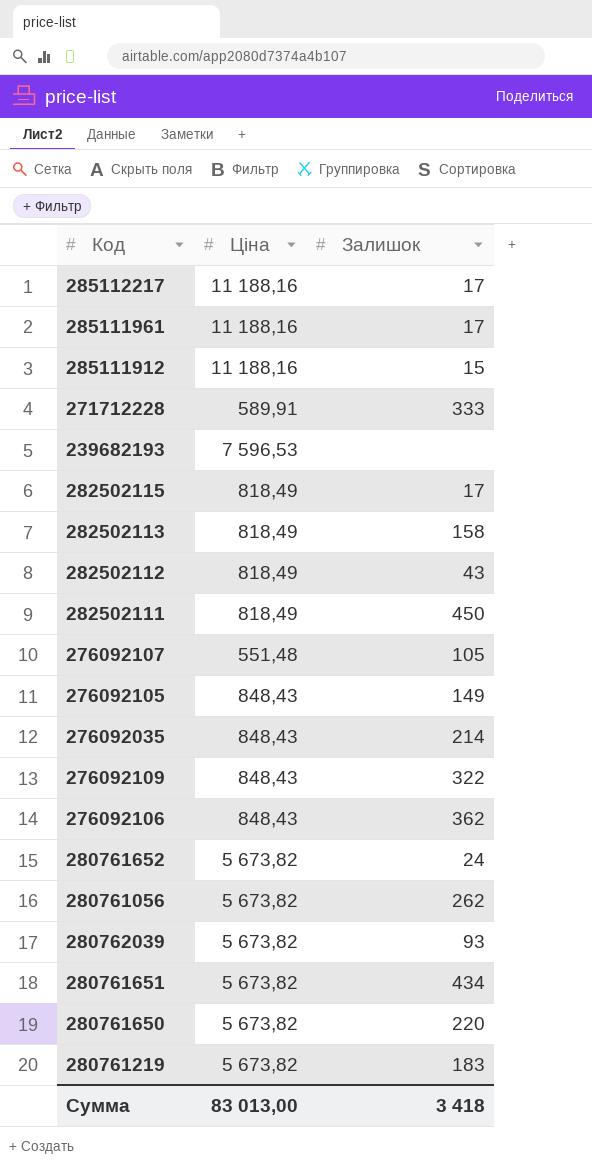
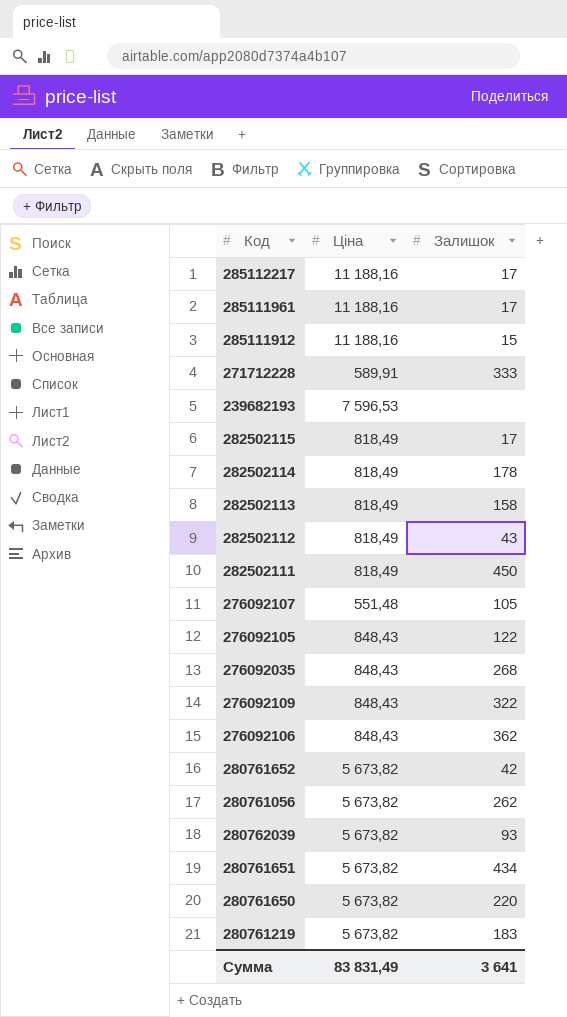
row 282502114: none -> 818,49 | 178
276092105 | Залишок: 149 -> 122
276092035 | Залишок: 214 -> 268
280761652 | Залишок: 24 -> 42
Сумма | Ціна: 83 013,00 -> 83 831,49
Сумма | Залишок: 3 418 -> 3 641

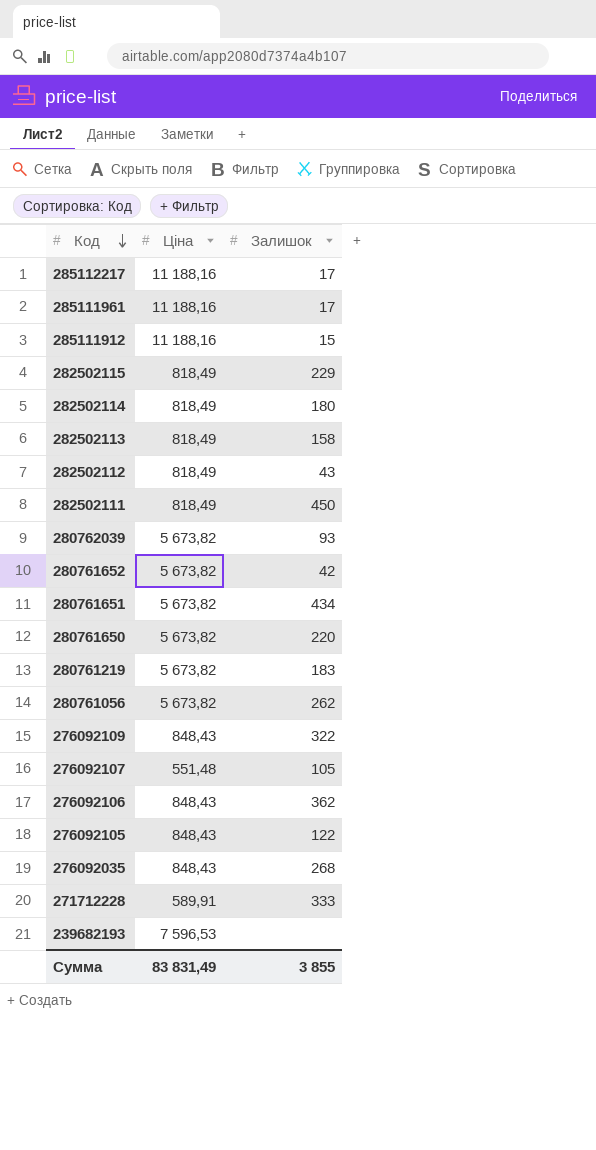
row order: none -> Код descending
282502115 | Залишок: 17 -> 229
282502114 | Залишок: 178 -> 180
Сумма | Залишок: 3 641 -> 3 855

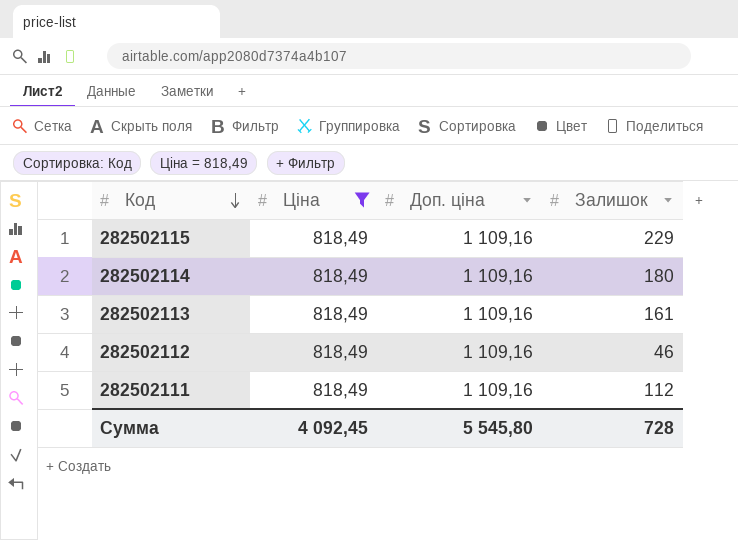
filter: none -> Ціна = 818,49
column Доп. ціна | position: none -> 3
282502113 | Залишок: 158 -> 161
282502112 | Залишок: 43 -> 46
282502111 | Залишок: 450 -> 112
Сумма | Ціна: 83 831,49 -> 4 092,45
Сумма | Залишок: 3 855 -> 728

